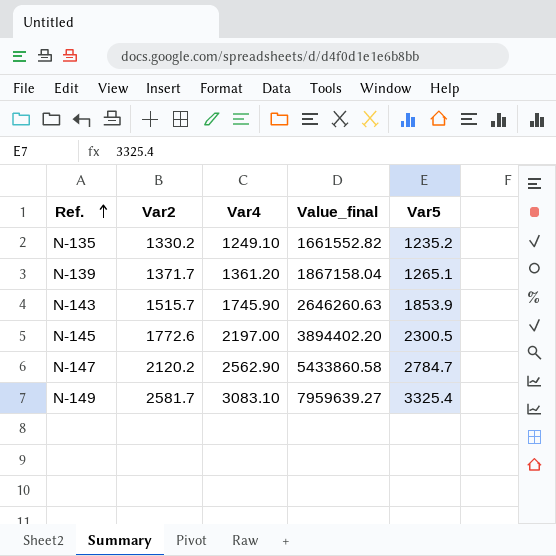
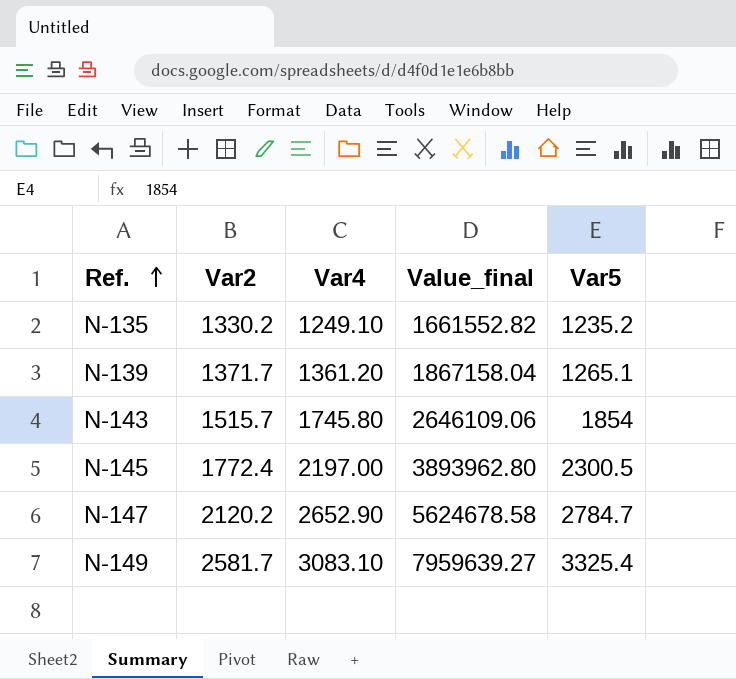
N-143 | Var4: 1745.90 -> 1745.80
N-143 | Value_final: 2646260.63 -> 2646109.06
N-143 | Var5: 1853.9 -> 1854
N-145 | Var2: 1772.6 -> 1772.4
N-145 | Value_final: 3894402.20 -> 3893962.80
N-147 | Var4: 2562.90 -> 2652.90
N-147 | Value_final: 5433860.58 -> 5624678.58

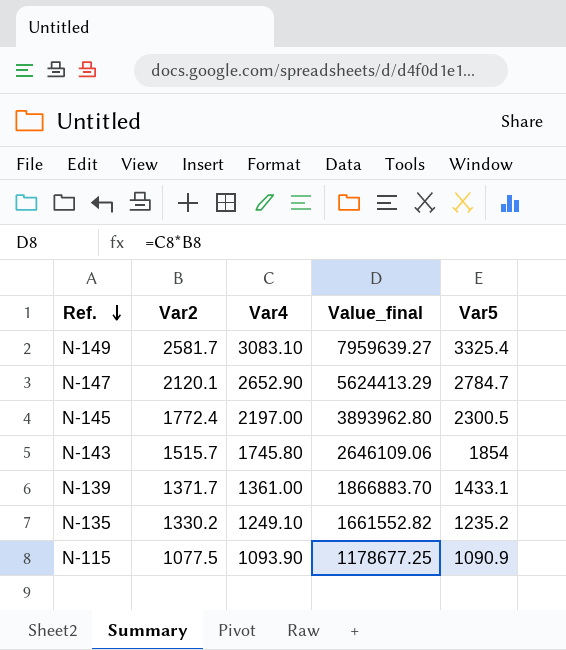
row order: Ref. ascending -> Ref. descending
N-147 | Var2: 2120.2 -> 2120.1
N-147 | Value_final: 5624678.58 -> 5624413.29
N-139 | Var4: 1361.20 -> 1361.00
N-139 | Value_final: 1867158.04 -> 1866883.70
N-139 | Var5: 1265.1 -> 1433.1
row N-115: none -> 1077.5 | 1093.90 | 1178677.25 | 1090.9

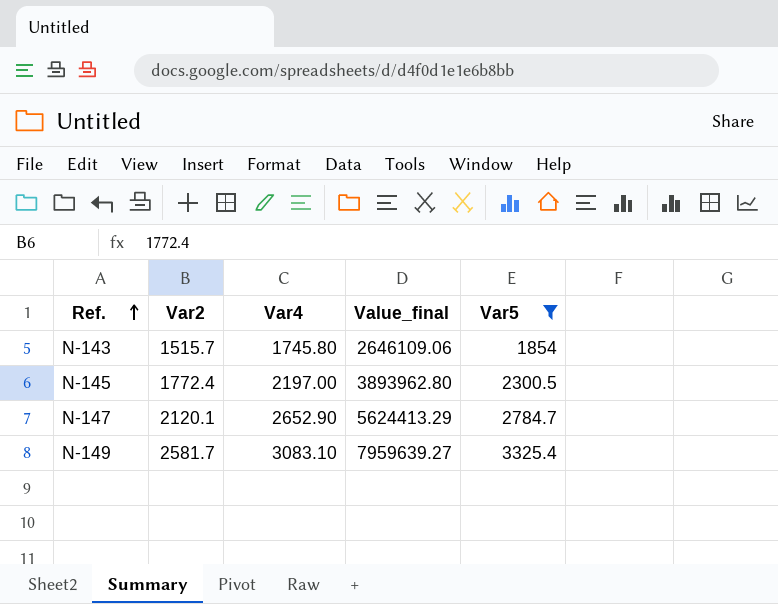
filter: none -> Var5 >= 1854
row order: Ref. descending -> Ref. ascending

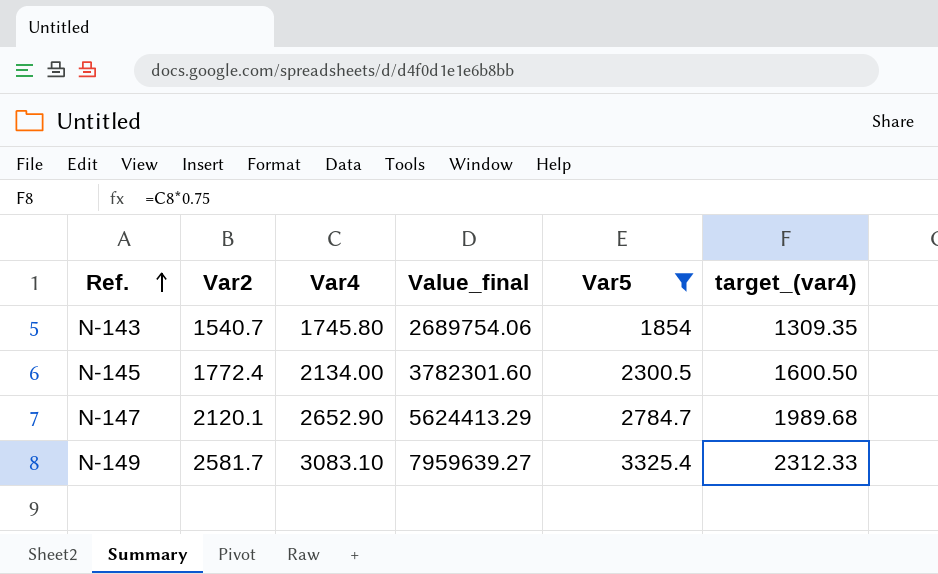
column target_(var4) | formula: none -> [Var4] * 0.75
N-143 | Var2: 1515.7 -> 1540.7
N-143 | Value_final: 2646109.06 -> 2689754.06
N-145 | Var4: 2197.00 -> 2134.00
N-145 | Value_final: 3893962.80 -> 3782301.60

